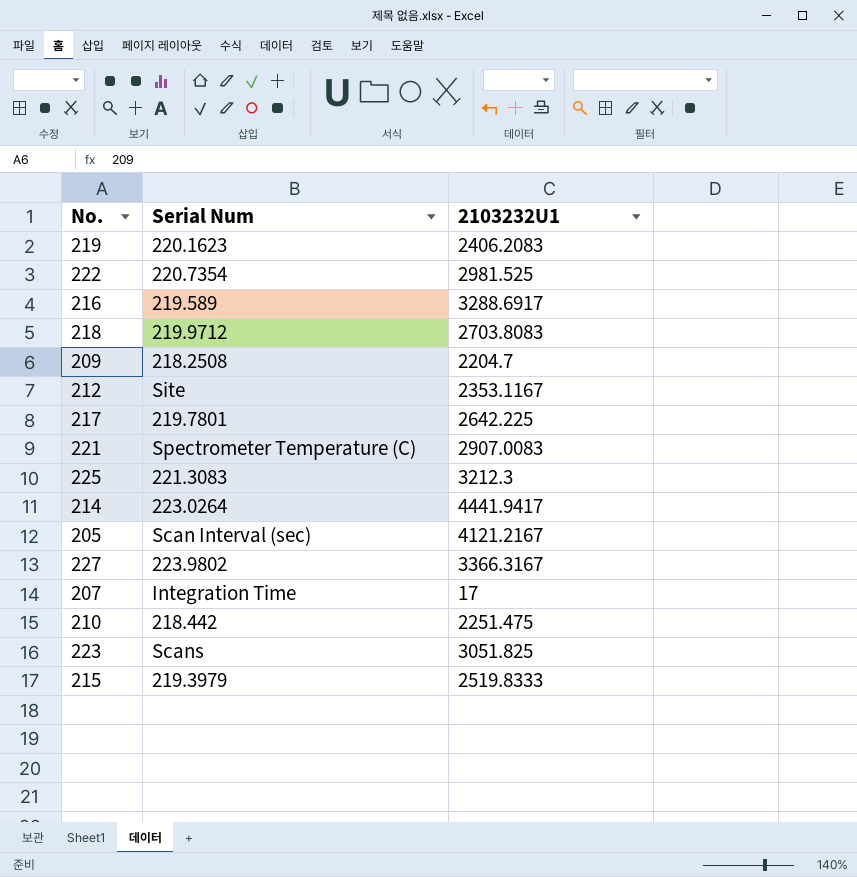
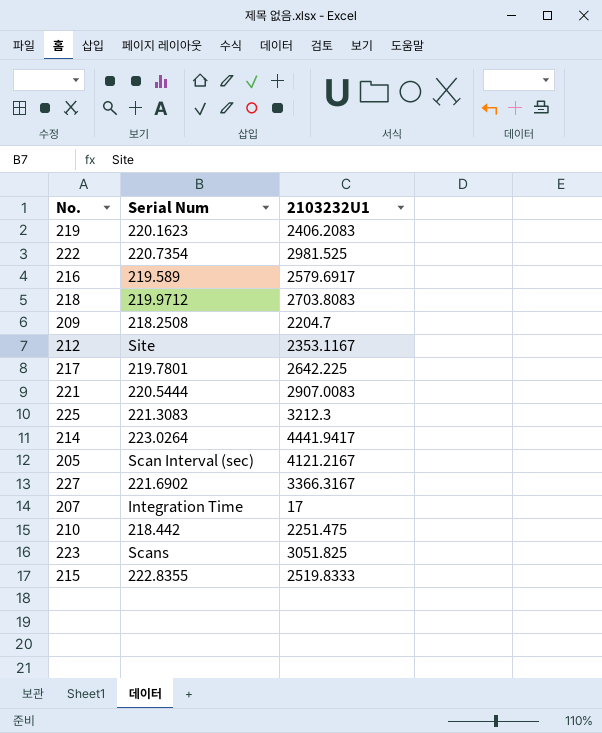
216 | 2103232U1: 3288.6917 -> 2579.6917
221 | Serial Num: Spectrometer Temperature (C) -> 220.5444
227 | Serial Num: 223.9802 -> 221.6902
215 | Serial Num: 219.3979 -> 222.8355

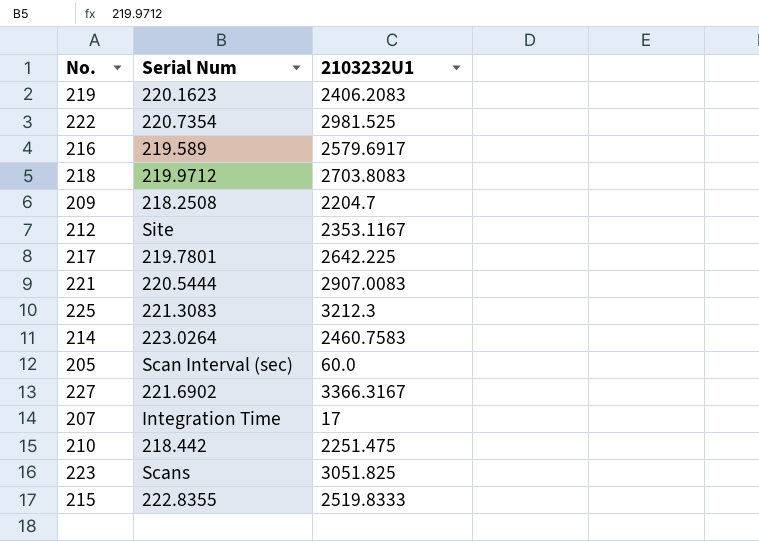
214 | 2103232U1: 4441.9417 -> 2460.7583
205 | 2103232U1: 4121.2167 -> 60.0

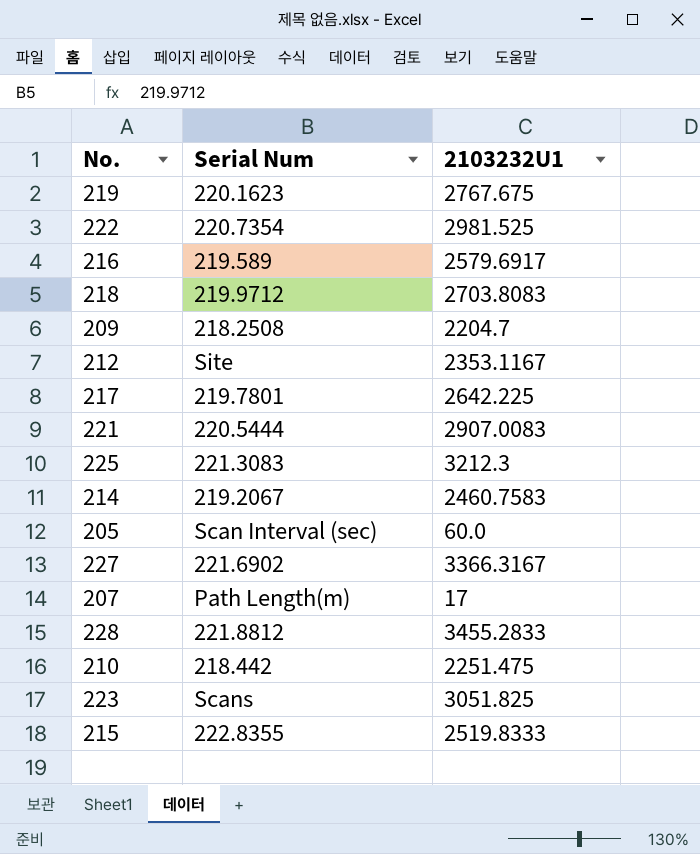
219 | 2103232U1: 2406.2083 -> 2767.675
214 | Serial Num: 223.0264 -> 219.2067
207 | Serial Num: Integration Time -> Path Length(m)
row 228: none -> 221.8812 | 3455.2833

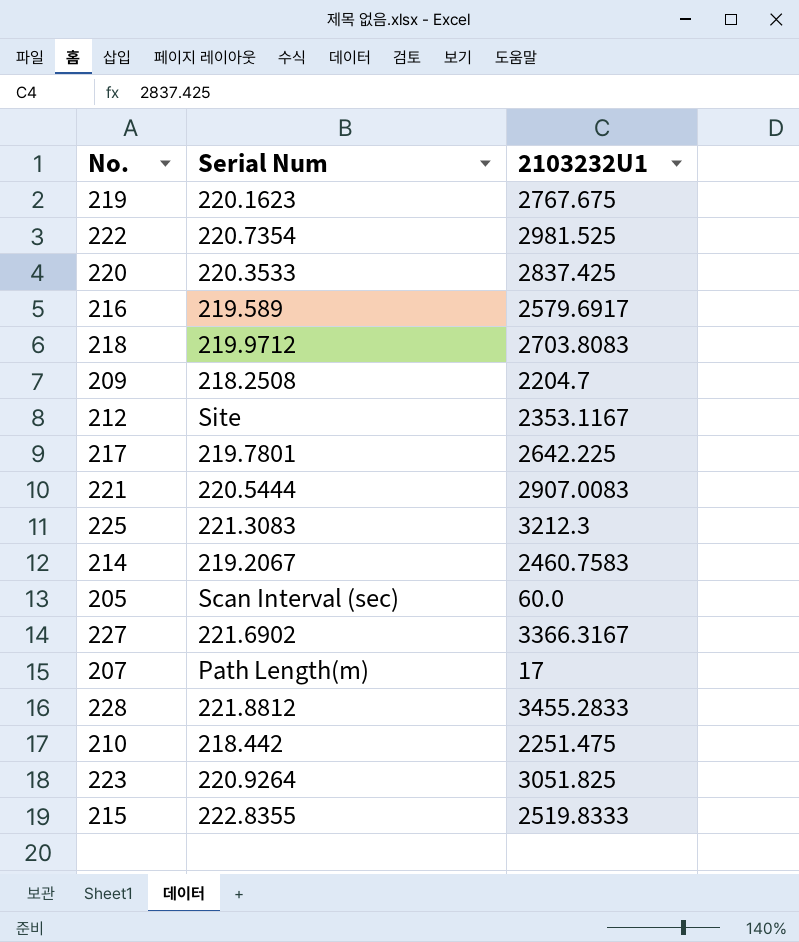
row 220: none -> 220.3533 | 2837.425
223 | Serial Num: Scans -> 220.9264

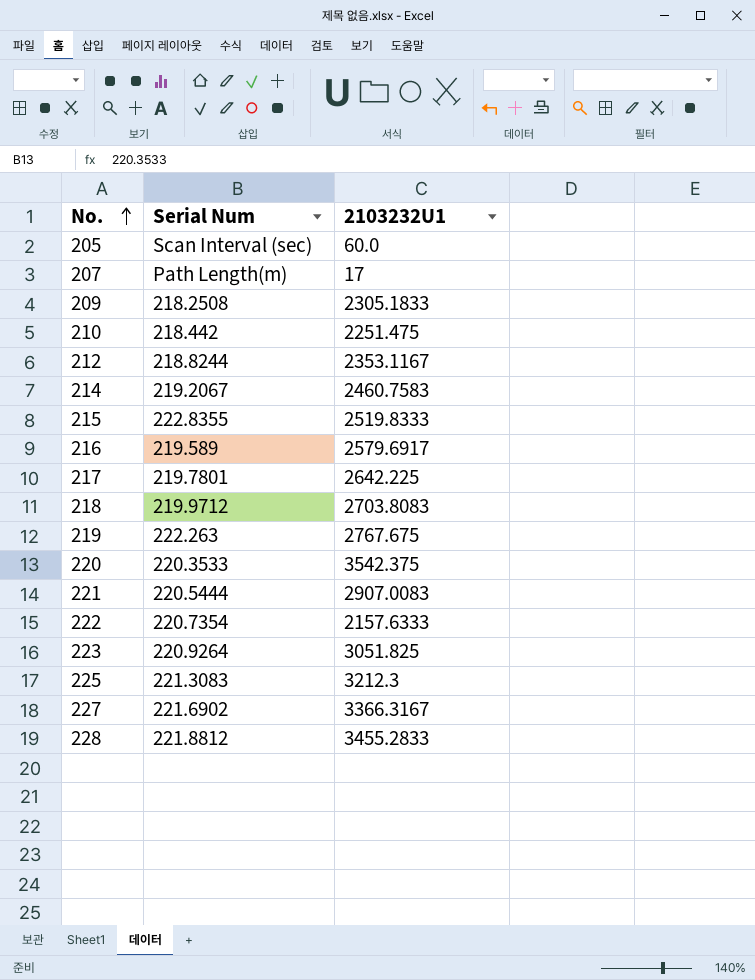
row order: none -> No. ascending
209 | 2103232U1: 2204.7 -> 2305.1833
212 | Serial Num: Site -> 218.8244
219 | Serial Num: 220.1623 -> 222.263
220 | 2103232U1: 2837.425 -> 3542.375
222 | 2103232U1: 2981.525 -> 2157.6333

